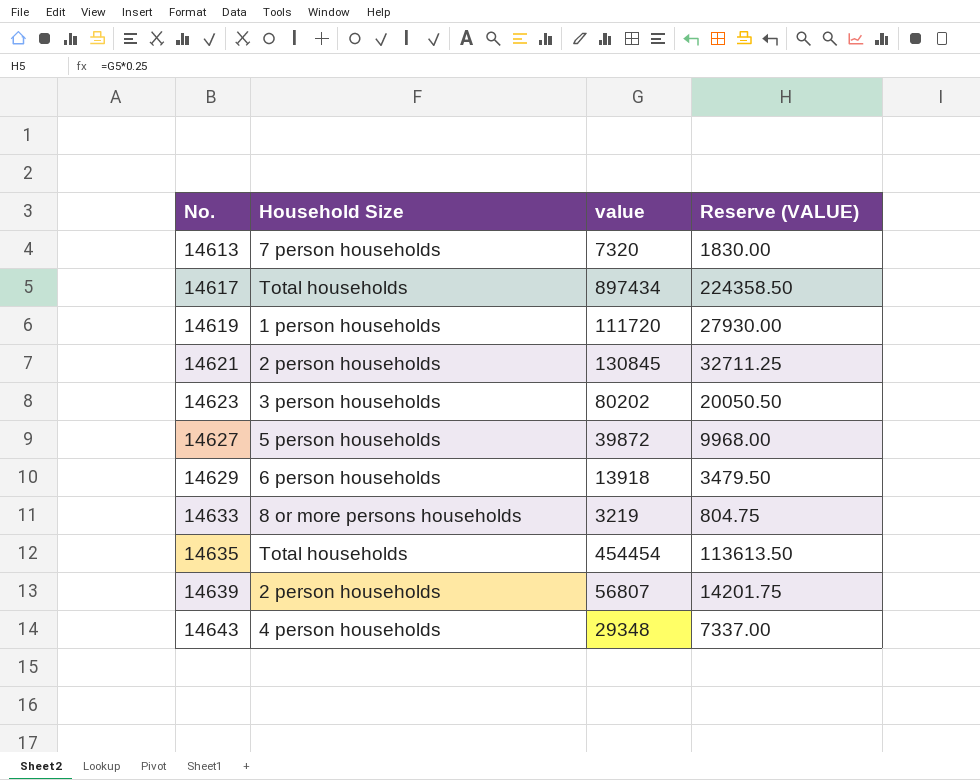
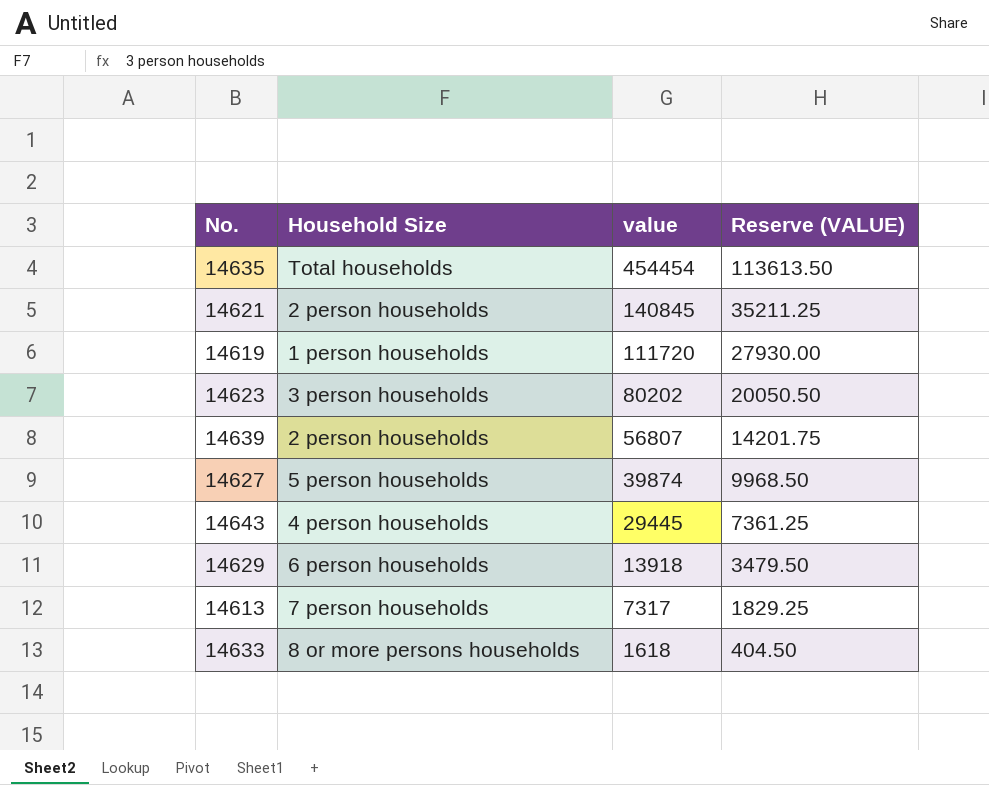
row order: No. ascending -> value descending
row 14617: Total households | 897434 | 224358.50 -> none
14621 | value: 130845 -> 140845
14621 | Reserve (VALUE): 32711.25 -> 35211.25
14627 | value: 39872 -> 39874
14627 | Reserve (VALUE): 9968.00 -> 9968.50
14643 | value: 29348 -> 29445
14643 | Reserve (VALUE): 7337.00 -> 7361.25
14613 | value: 7320 -> 7317
14613 | Reserve (VALUE): 1830.00 -> 1829.25
14633 | value: 3219 -> 1618
14633 | Reserve (VALUE): 804.75 -> 404.50

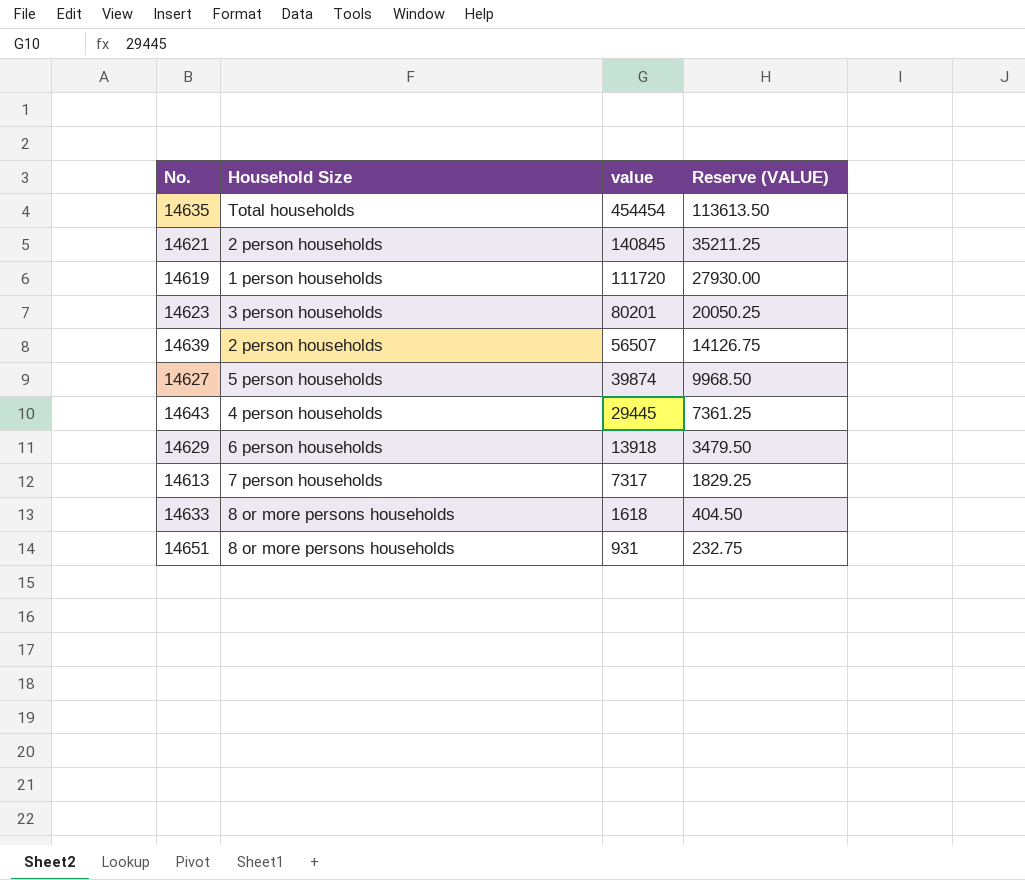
14623 | value: 80202 -> 80201
14623 | Reserve (VALUE): 20050.50 -> 20050.25
14639 | value: 56807 -> 56507
14639 | Reserve (VALUE): 14201.75 -> 14126.75
row 14651: none -> 8 or more persons households | 931 | 232.75

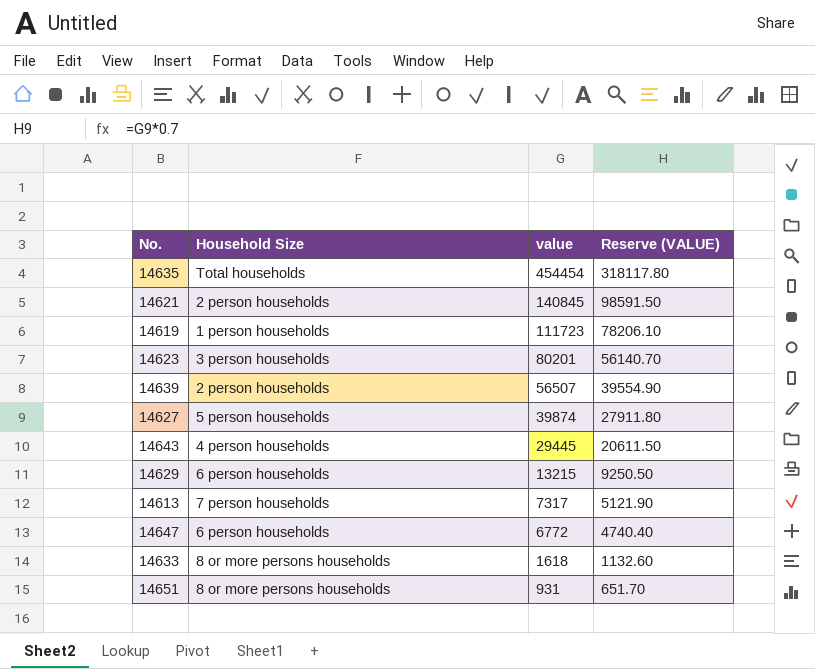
column Reserve (VALUE) | formula: [value] * 0.25 -> [value] * 0.7
14619 | value: 111720 -> 111723
14629 | value: 13918 -> 13215
row 14647: none -> 6 person households | 6772 | 4740.40

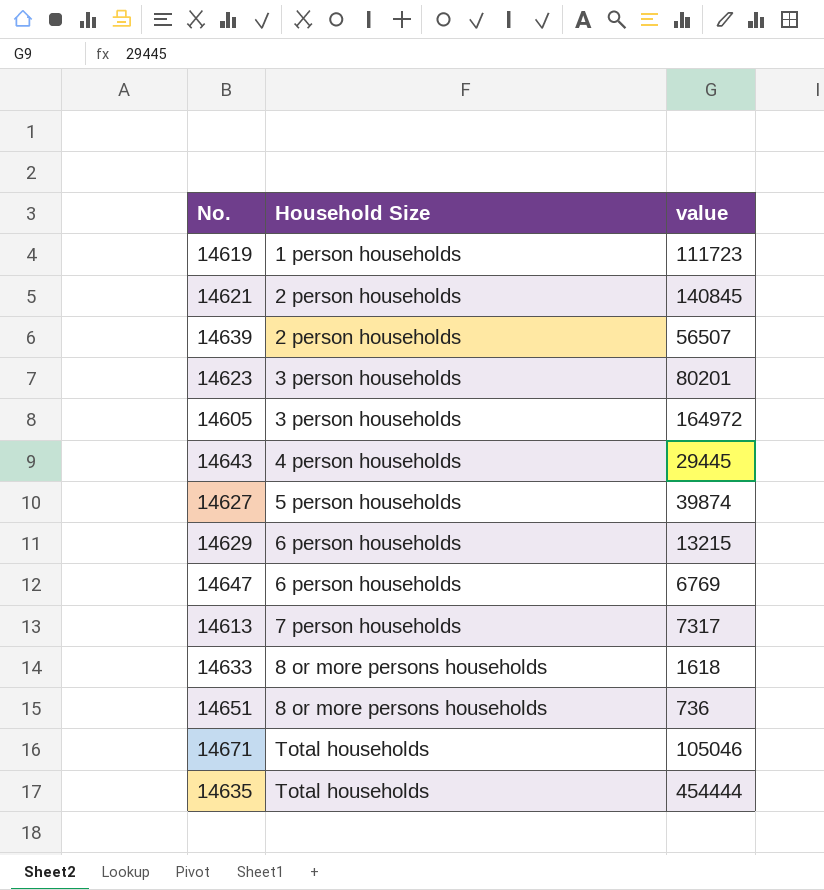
row order: value descending -> Household Size ascending
column Reserve (VALUE) | formula: [value] * 0.7 -> none
row 14605: none -> 3 person households | 164972
14647 | value: 6772 -> 6769
14651 | value: 931 -> 736
row 14671: none -> Total households | 105046
14635 | value: 454454 -> 454444

